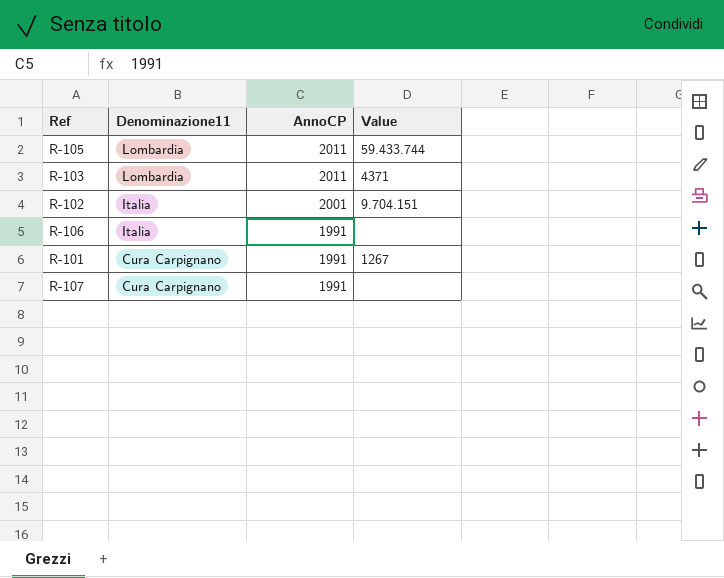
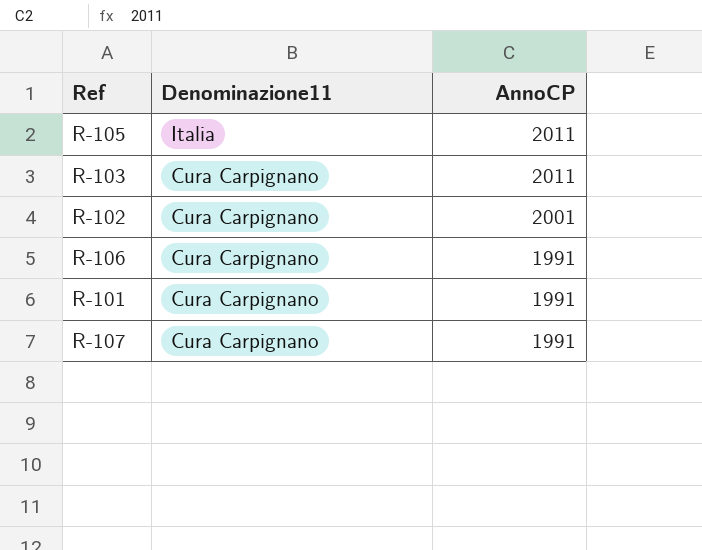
column Value | position: 4 -> none
R-105 | Denominazione11: Lombardia -> Italia
R-103 | Denominazione11: Lombardia -> Cura Carpignano
R-102 | Denominazione11: Italia -> Cura Carpignano
R-106 | Denominazione11: Italia -> Cura Carpignano

